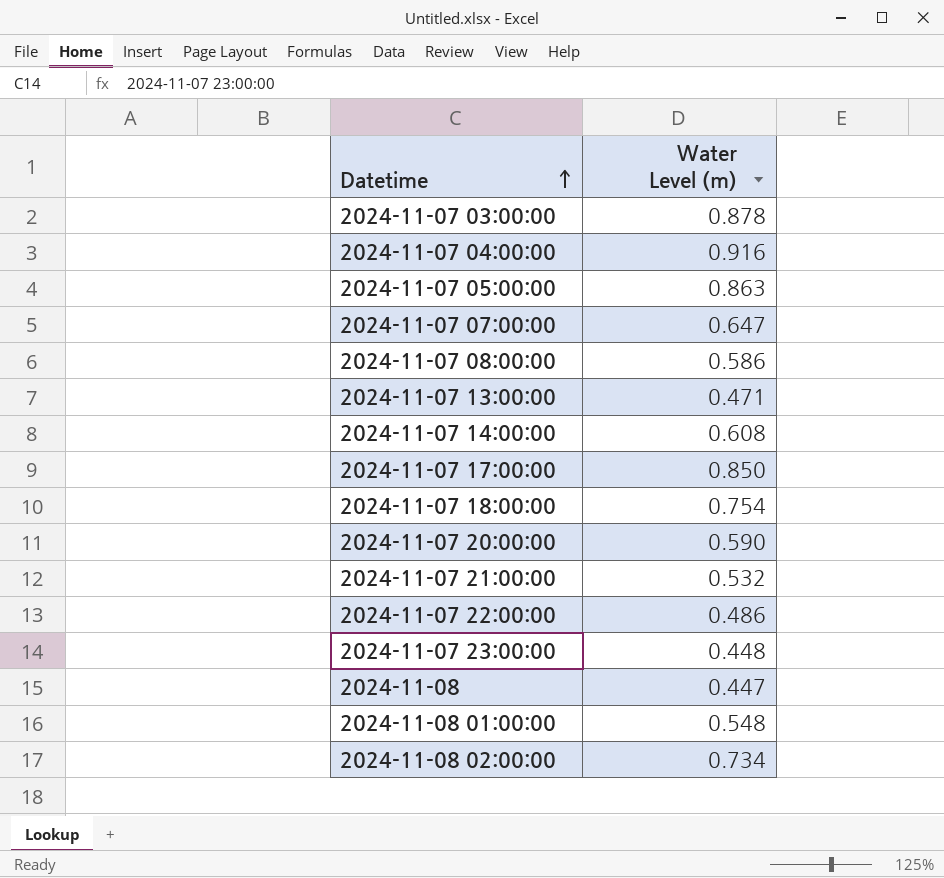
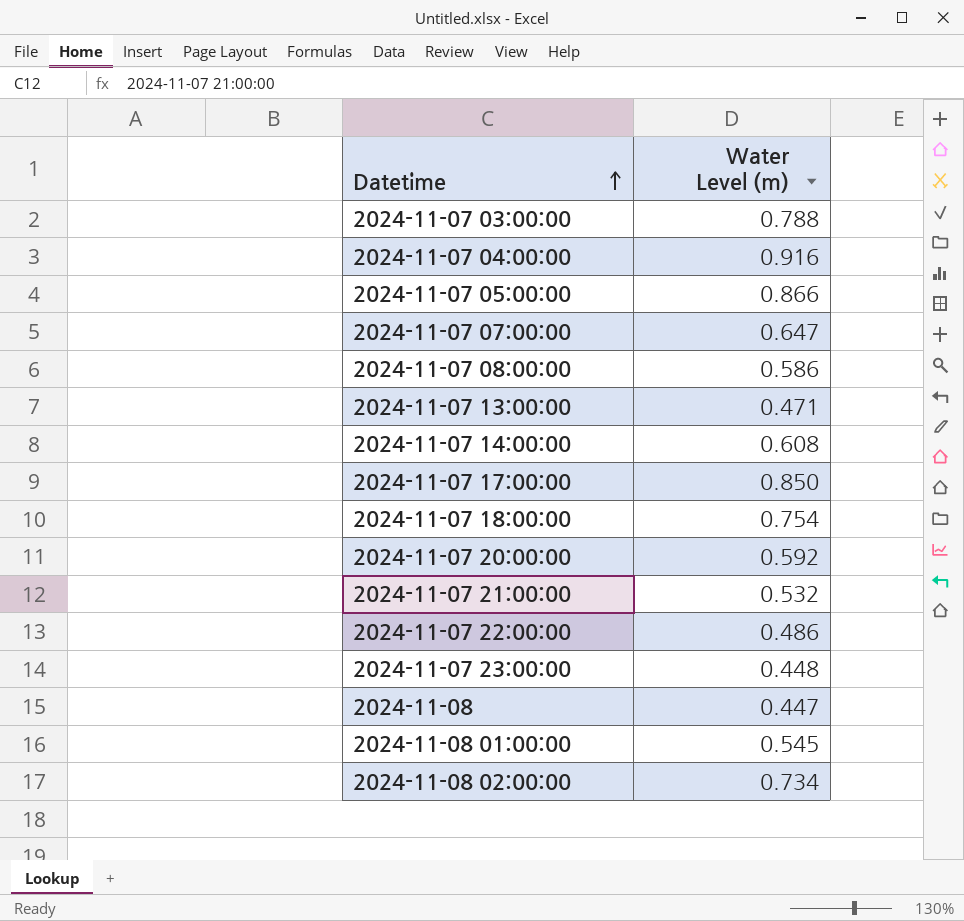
2024-11-07 03:00:00 | Water Level (m): 0.878 -> 0.788
2024-11-07 05:00:00 | Water Level (m): 0.863 -> 0.866
2024-11-07 20:00:00 | Water Level (m): 0.590 -> 0.592
2024-11-08 01:00:00 | Water Level (m): 0.548 -> 0.545

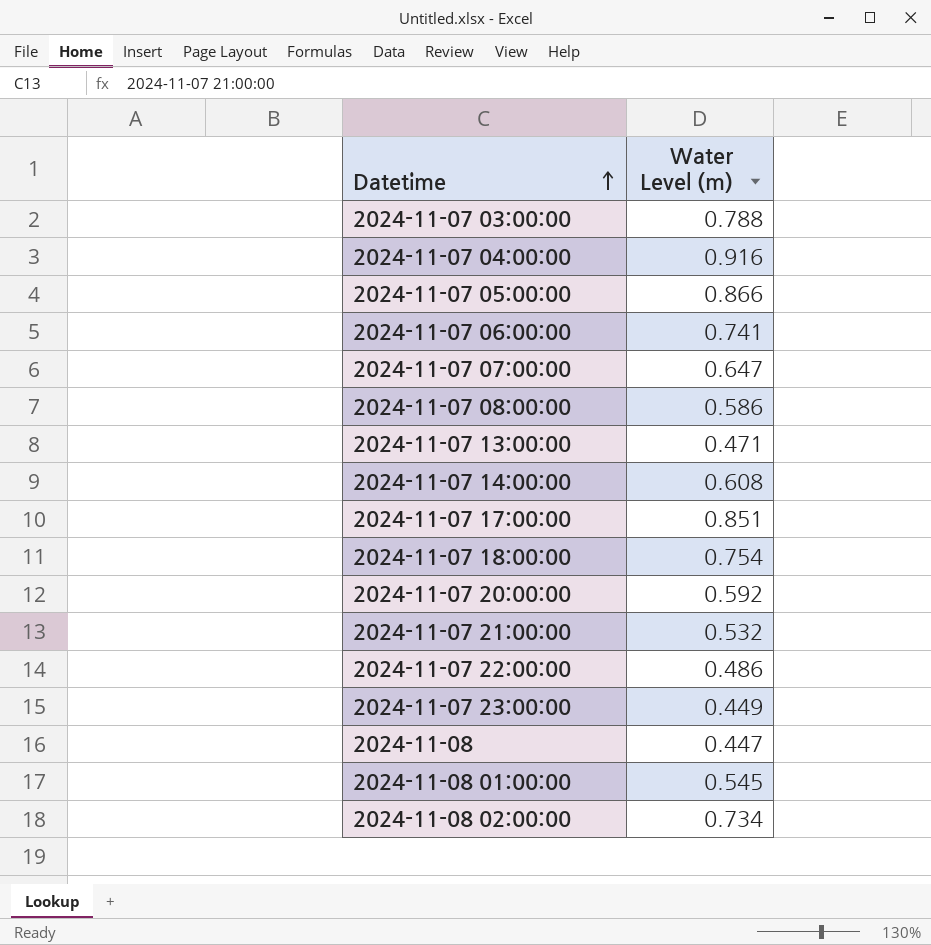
row 2024-11-07 06:00:00: none -> 0.741
2024-11-07 17:00:00 | Water Level (m): 0.850 -> 0.851
2024-11-07 23:00:00 | Water Level (m): 0.448 -> 0.449

